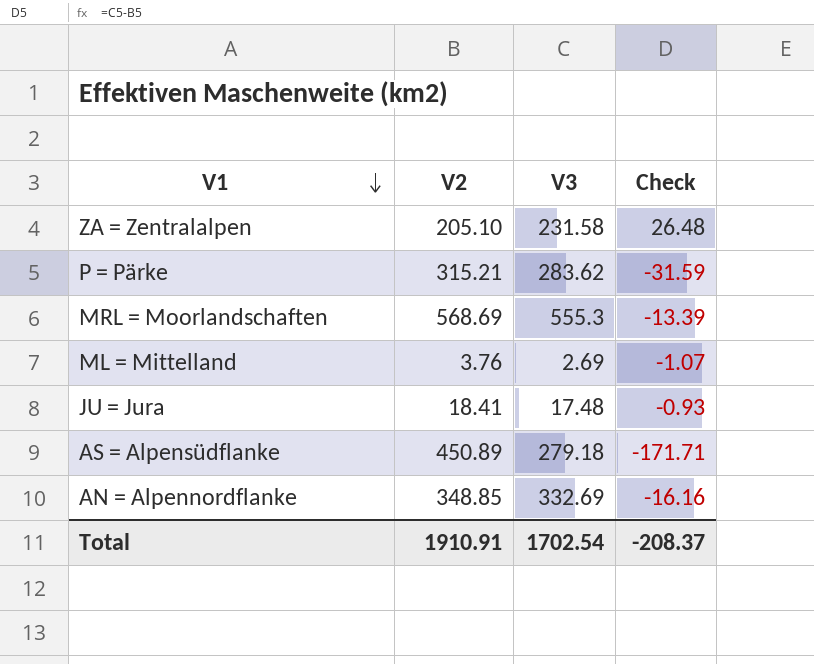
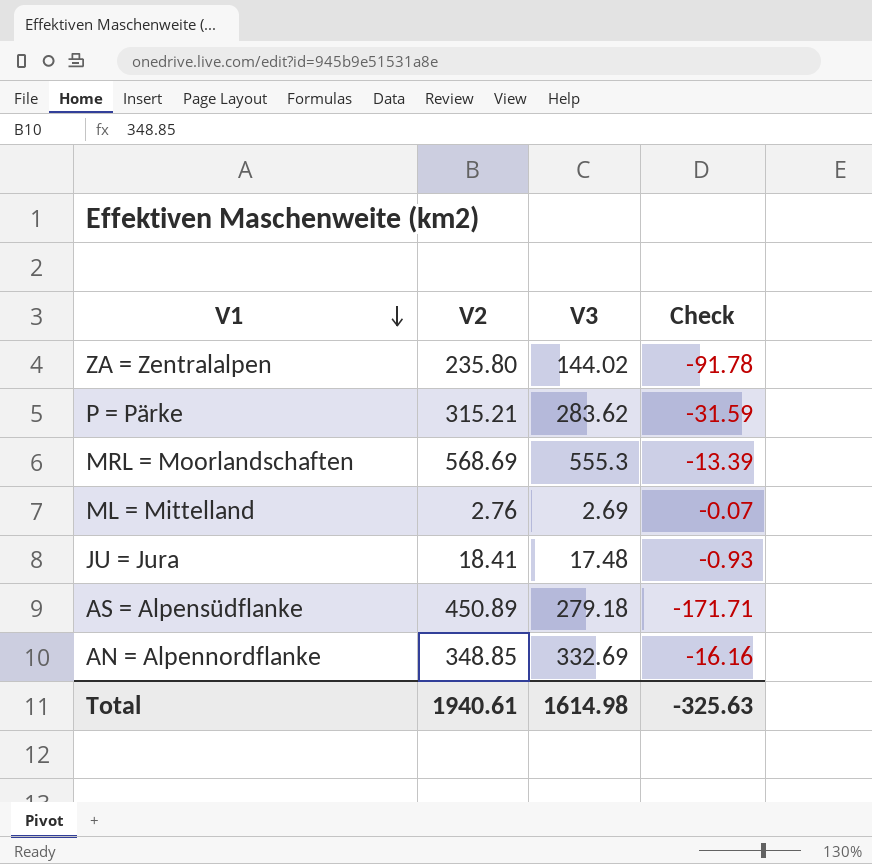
ZA = Zentralalpen | V2: 205.10 -> 235.80
ZA = Zentralalpen | V3: 231.58 -> 144.02
ZA = Zentralalpen | Check: 26.48 -> -91.78
ML = Mittelland | V2: 3.76 -> 2.76
ML = Mittelland | Check: -1.07 -> -0.07
Total | V2: 1910.91 -> 1940.61
Total | V3: 1702.54 -> 1614.98
Total | Check: -208.37 -> -325.63

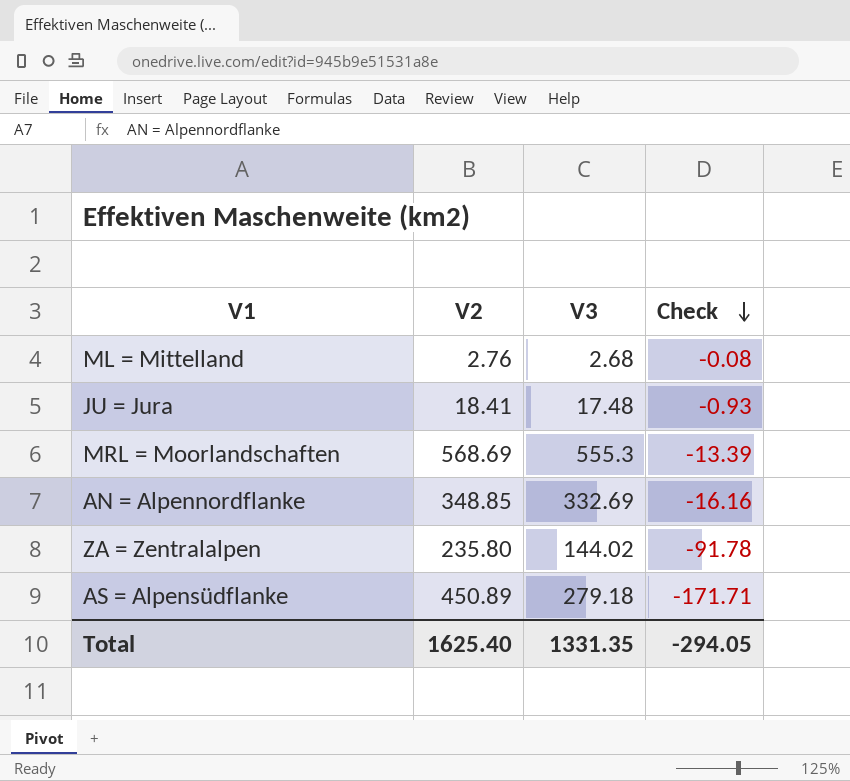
row order: V1 descending -> Check descending
row P = Pärke: 315.21 | 283.62 | -31.59 -> none
ML = Mittelland | V3: 2.69 -> 2.68
ML = Mittelland | Check: -0.07 -> -0.08
Total | V2: 1940.61 -> 1625.40
Total | V3: 1614.98 -> 1331.35
Total | Check: -325.63 -> -294.05

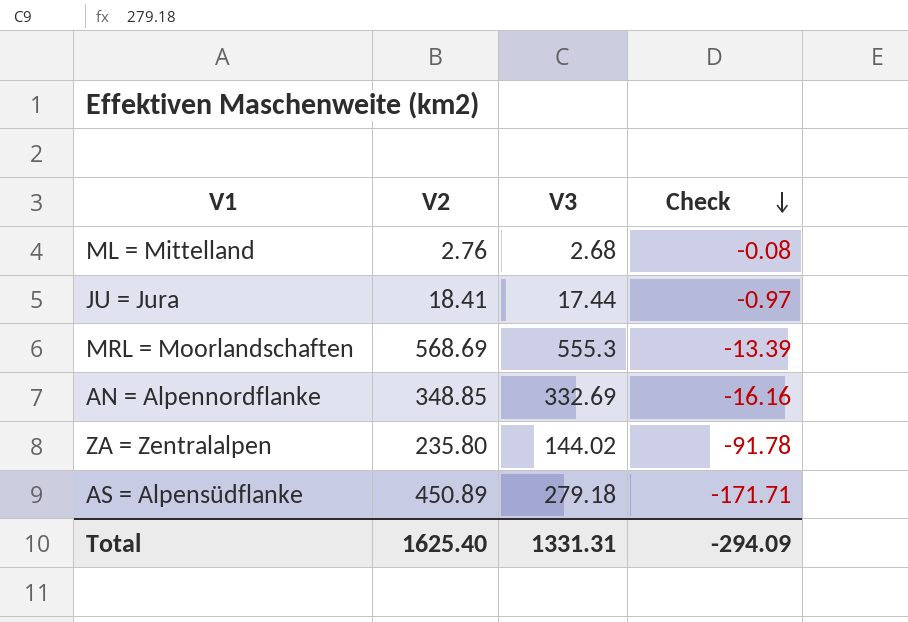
JU = Jura | V3: 17.48 -> 17.44
JU = Jura | Check: -0.93 -> -0.97
Total | V3: 1331.35 -> 1331.31
Total | Check: -294.05 -> -294.09

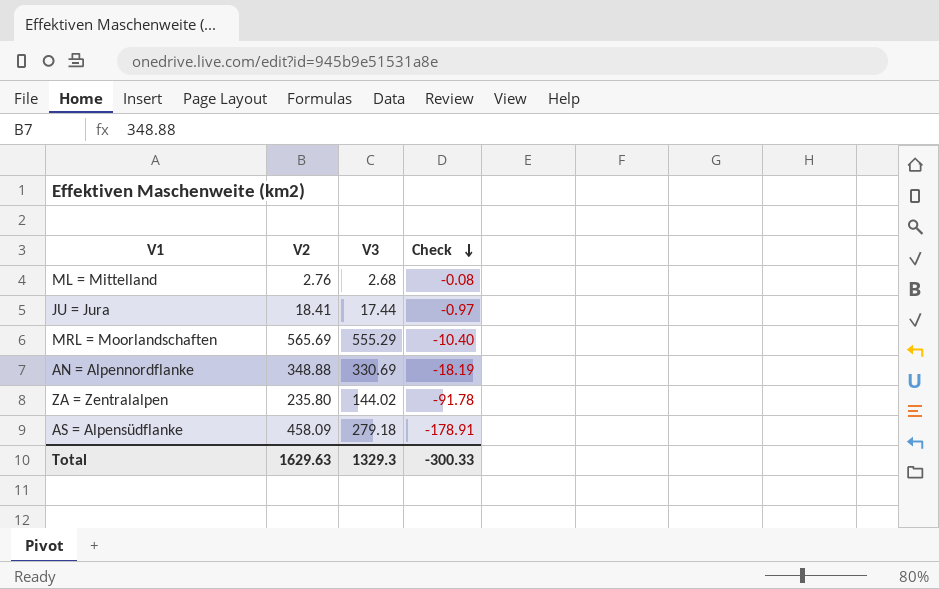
MRL = Moorlandschaften | V2: 568.69 -> 565.69
MRL = Moorlandschaften | V3: 555.3 -> 555.29
MRL = Moorlandschaften | Check: -13.39 -> -10.40
AN = Alpennordflanke | V2: 348.85 -> 348.88
AN = Alpennordflanke | V3: 332.69 -> 330.69
AN = Alpennordflanke | Check: -16.16 -> -18.19
AS = Alpensüdflanke | V2: 450.89 -> 458.09
AS = Alpensüdflanke | Check: -171.71 -> -178.91
Total | V2: 1625.40 -> 1629.63
Total | V3: 1331.31 -> 1329.3
Total | Check: -294.09 -> -300.33

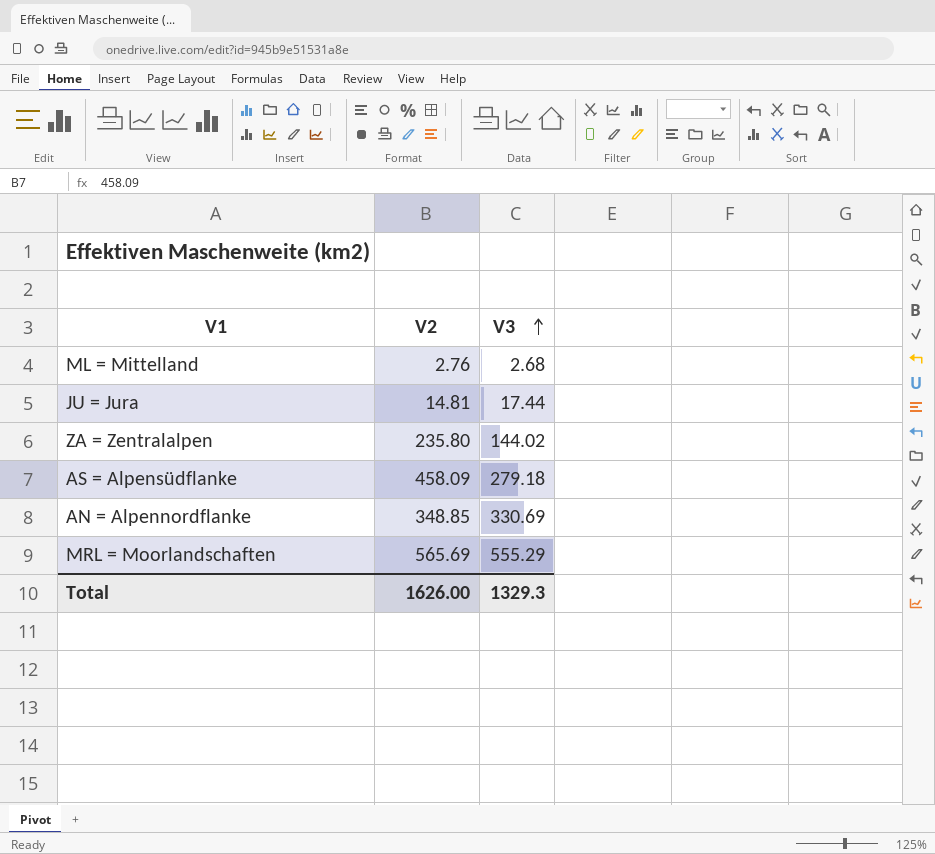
row order: Check descending -> V3 ascending
column Check | formula: [V3] - [V2] -> none
JU = Jura | V2: 18.41 -> 14.81
AN = Alpennordflanke | V2: 348.88 -> 348.85
Total | V2: 1629.63 -> 1626.00

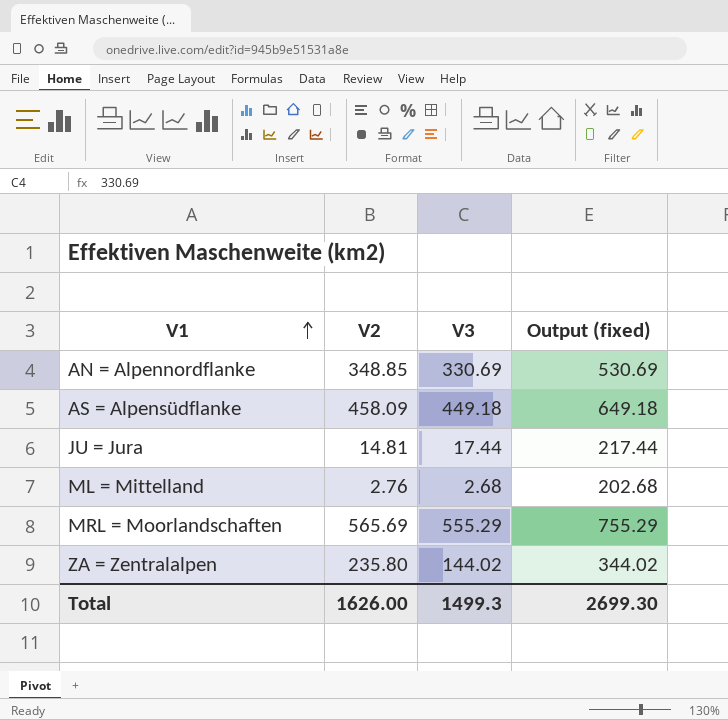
row order: V3 ascending -> V1 ascending
column Output (fixed) | formula: none -> [V3] + 200
AS = Alpensüdflanke | V3: 279.18 -> 449.18
Total | V3: 1329.3 -> 1499.3

